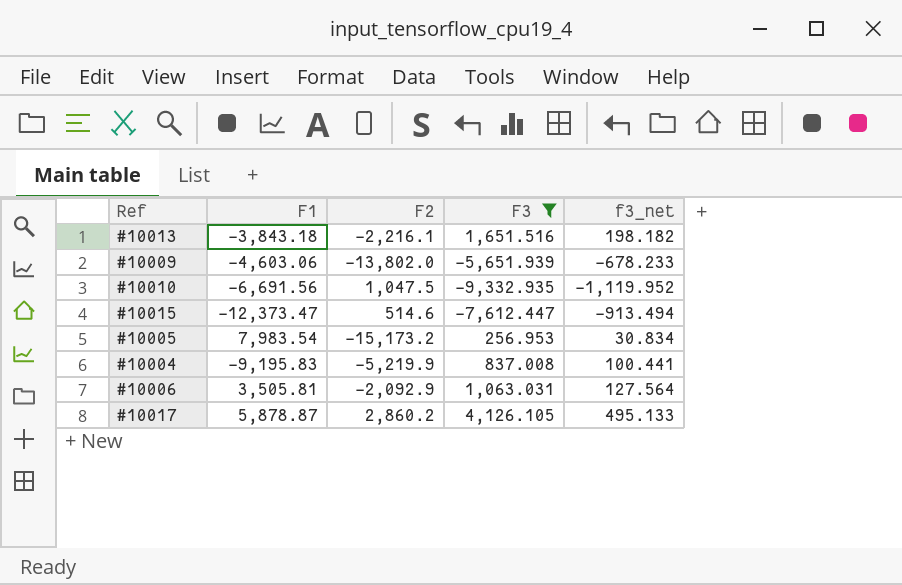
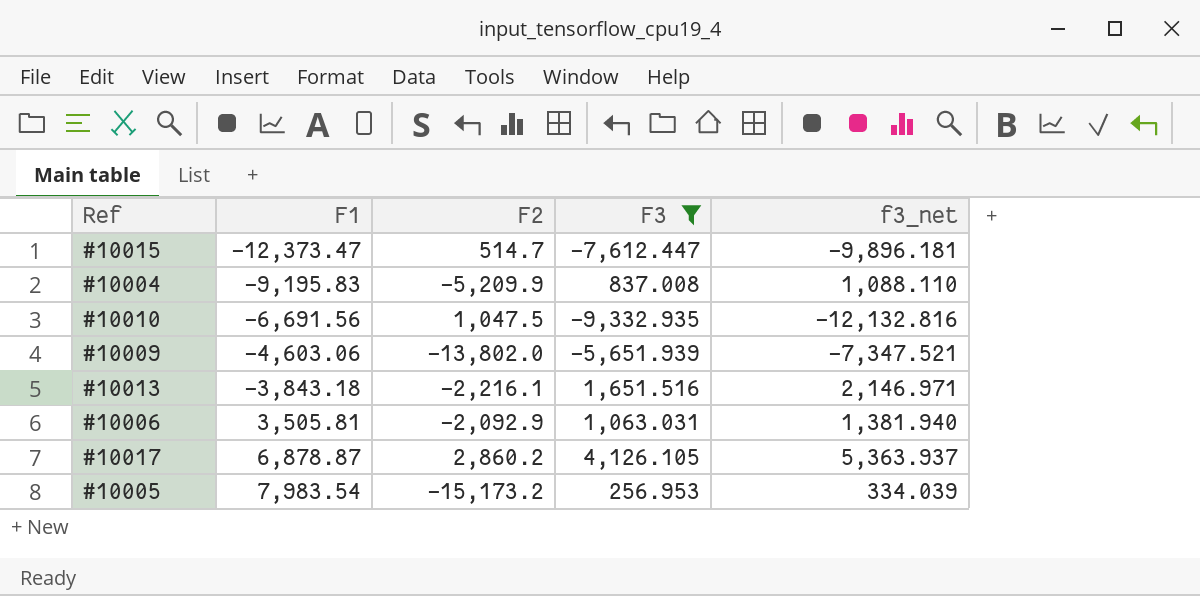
row order: none -> F1 ascending
column f3_net | formula: [F3] * 0.12 -> [F3] * 1.3
#10015 | F2: 514.6 -> 514.7
#10004 | F2: -5,219.9 -> -5,209.9
#10017 | F1: 5,878.87 -> 6,878.87

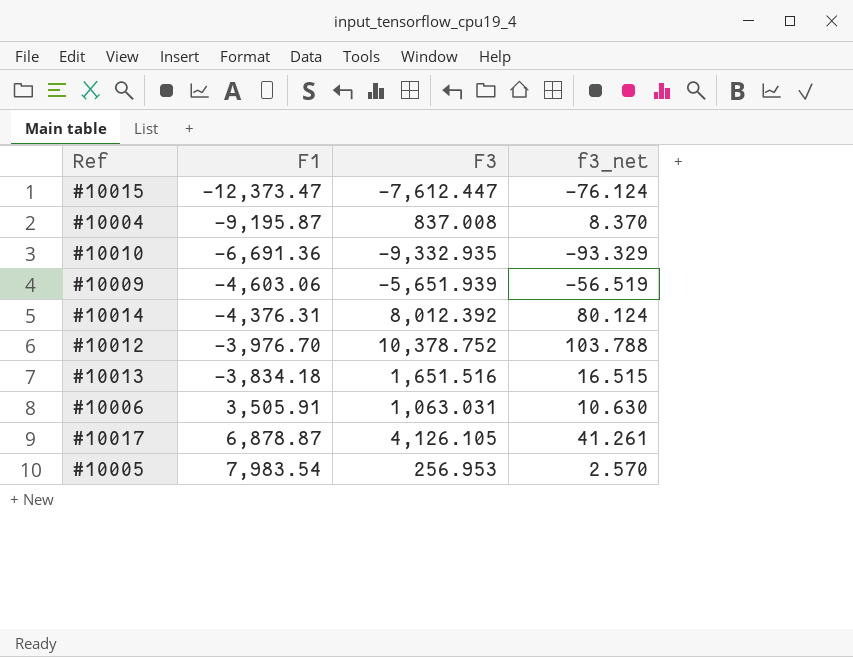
filter: F3 <= 4,126.105 -> none
column F2 | position: 3 -> none
column f3_net | formula: [F3] * 1.3 -> [F3] * 0.01
#10004 | F1: -9,195.83 -> -9,195.87
#10010 | F1: -6,691.56 -> -6,691.36
#10013 | F1: -3,843.18 -> -3,834.18
#10006 | F1: 3,505.81 -> 3,505.91

